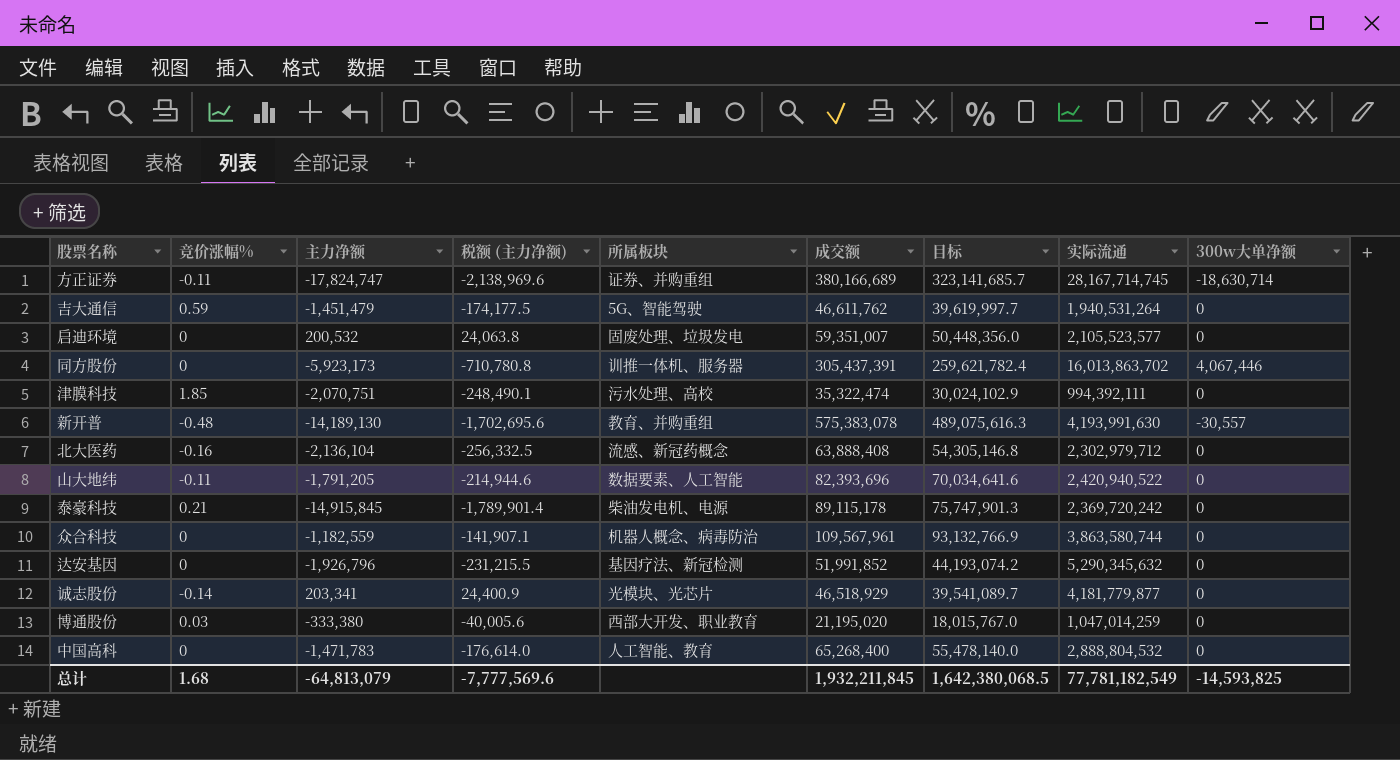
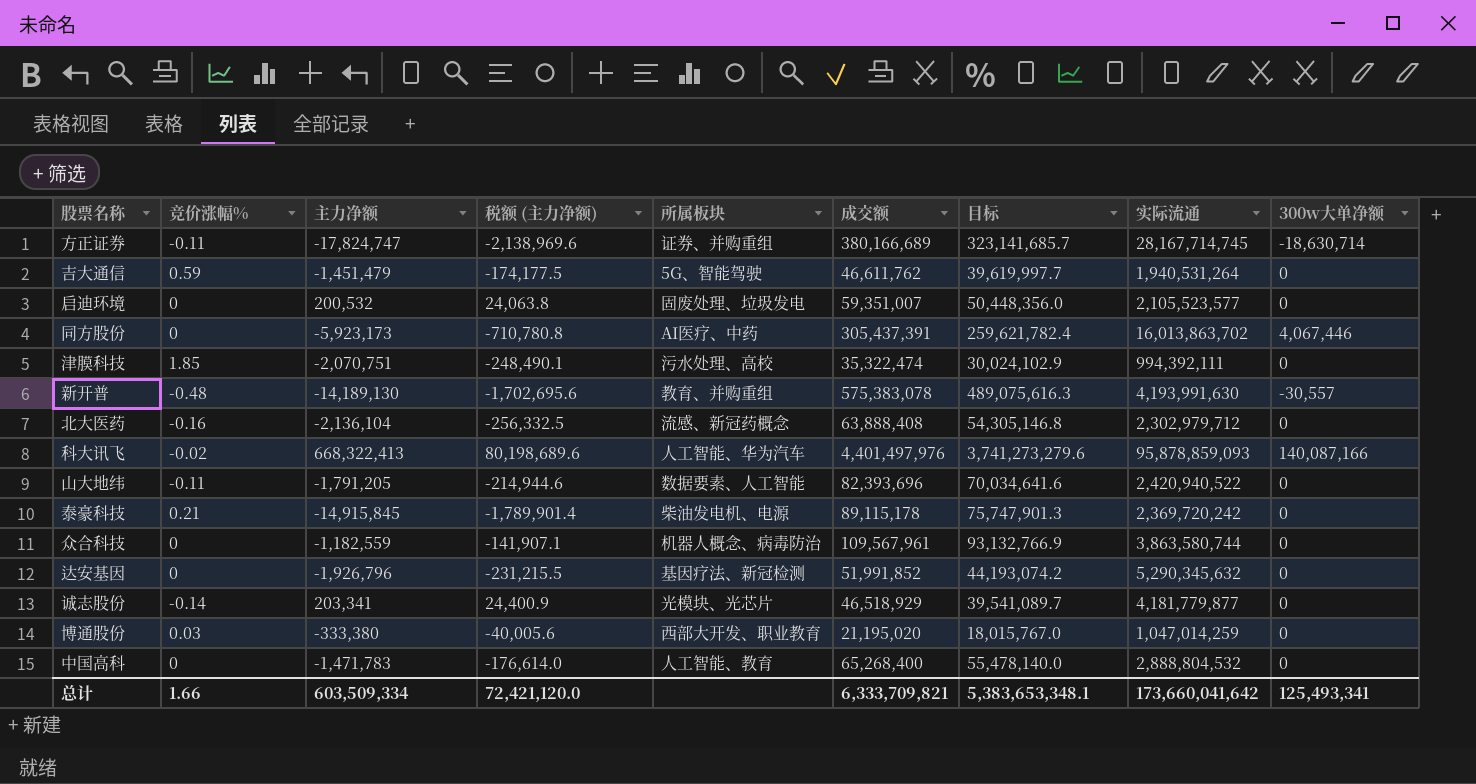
同方股份 | 所属板块: 训推一体机、服务器 -> AI医疗、中药
row 科大讯飞: none -> -0.02 | 668,322,413 | 80,198,689.6 | 人工智能、华为汽车 | 4,401,497,976 | 3,741,273,279.6 | 95,878,859,093 | 140,087,166
总计 | 竞价涨幅%: 1.68 -> 1.66
总计 | 主力净额: -64,813,079 -> 603,509,334
总计 | 税额 (主力净额): -7,777,569.6 -> 72,421,120.0
总计 | 成交额: 1,932,211,845 -> 6,333,709,821
总计 | 目标: 1,642,380,068.5 -> 5,383,653,348.1
总计 | 实际流通: 77,781,182,549 -> 173,660,041,642
总计 | 300w大单净额: -14,593,825 -> 125,493,341

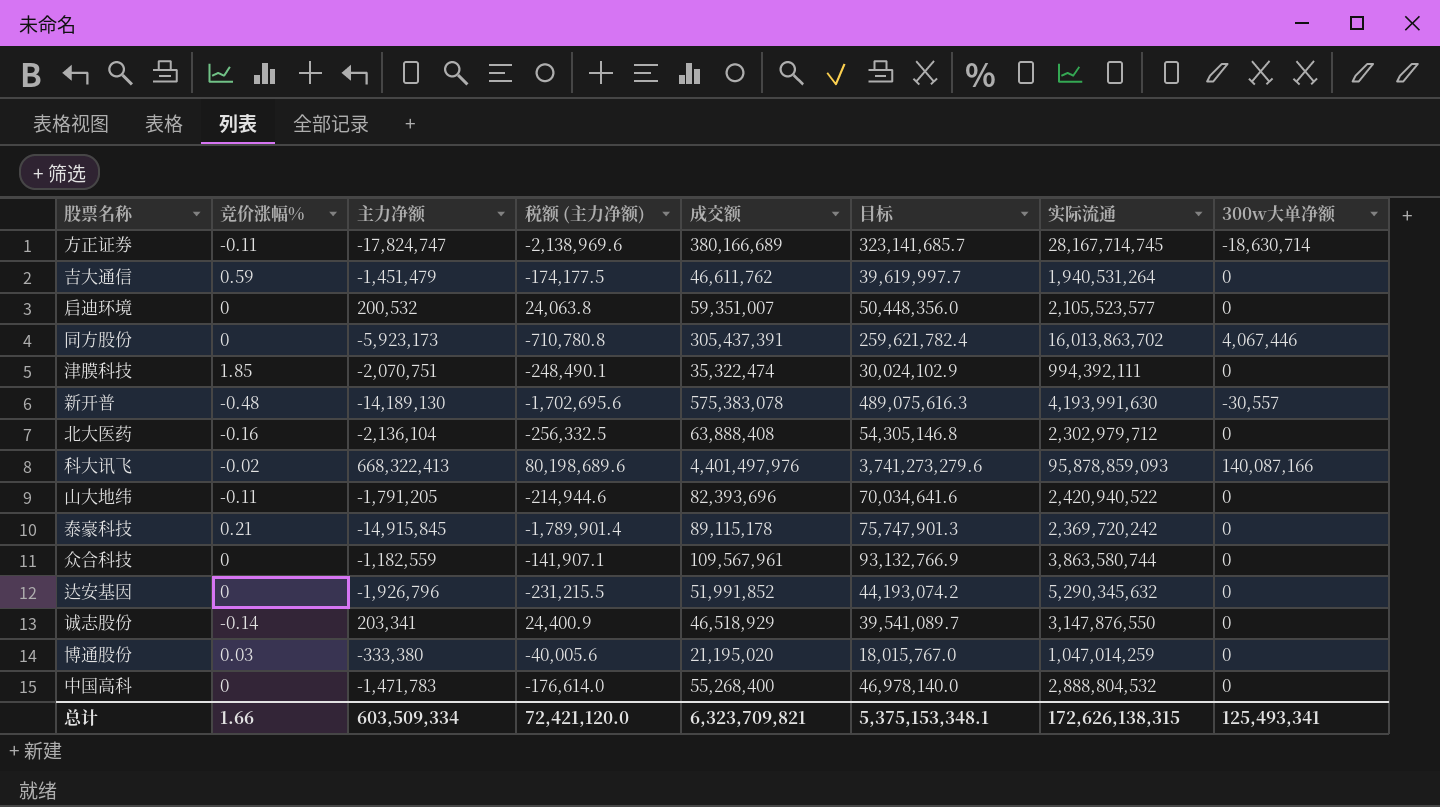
column 所属板块 | position: 5 -> none
诚志股份 | 实际流通: 4,181,779,877 -> 3,147,876,550
中国高科 | 成交额: 65,268,400 -> 55,268,400
中国高科 | 目标: 55,478,140.0 -> 46,978,140.0
总计 | 成交额: 6,333,709,821 -> 6,323,709,821
总计 | 目标: 5,383,653,348.1 -> 5,375,153,348.1
总计 | 实际流通: 173,660,041,642 -> 172,626,138,315

